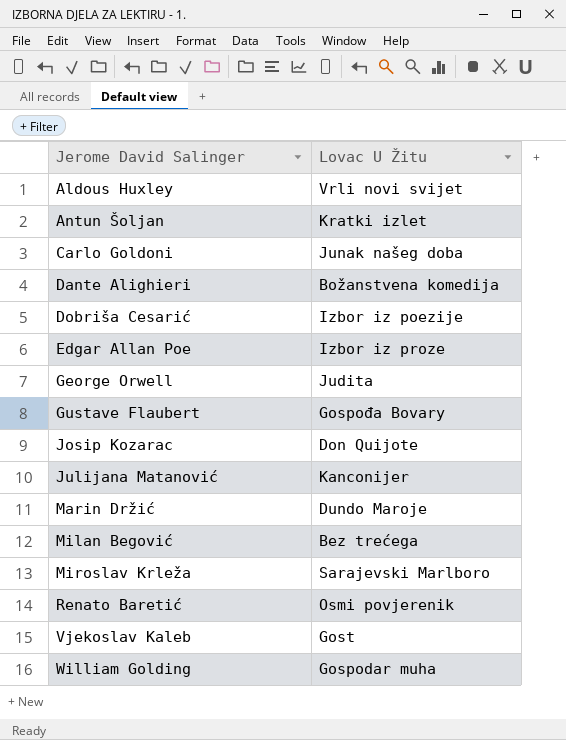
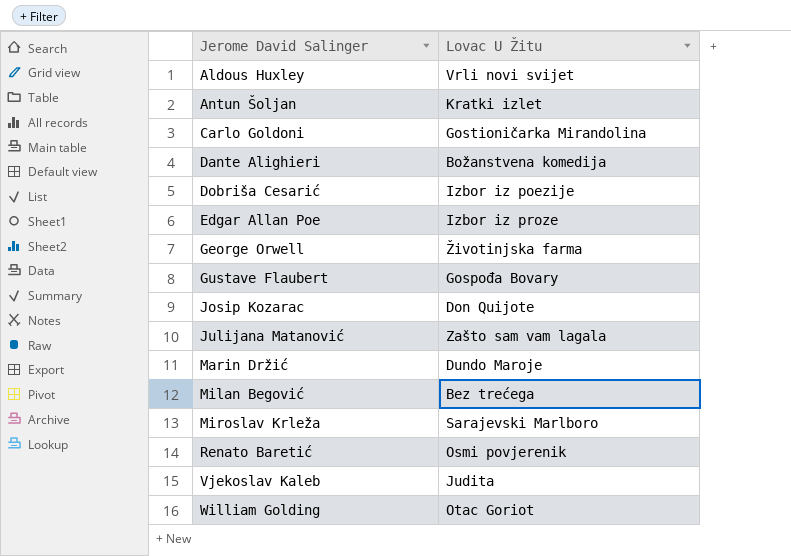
Carlo Goldoni | Lovac U Žitu: Junak našeg doba -> Gostioničarka Mirandolina
George Orwell | Lovac U Žitu: Judita -> Životinjska farma
Julijana Matanović | Lovac U Žitu: Kanconijer -> Zašto sam vam lagala
Vjekoslav Kaleb | Lovac U Žitu: Gost -> Judita
William Golding | Lovac U Žitu: Gospodar muha -> Otac Goriot

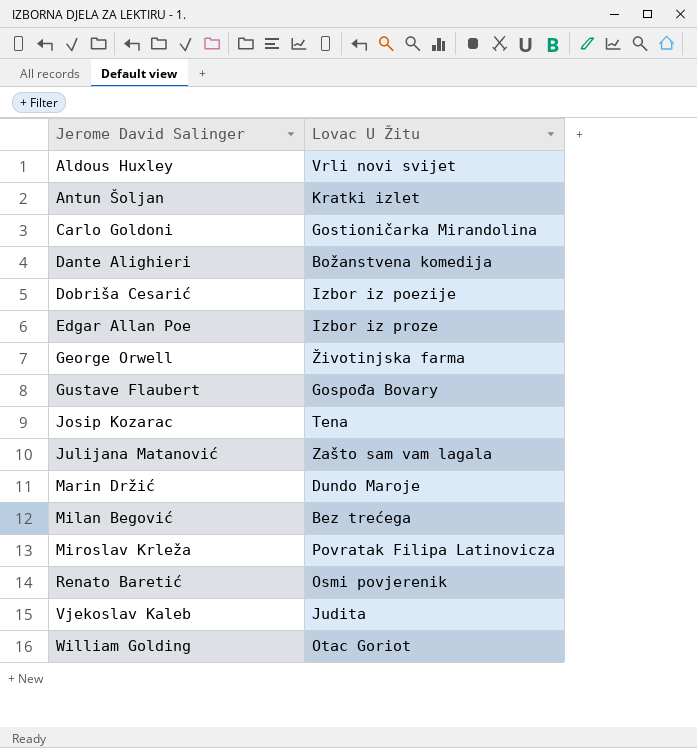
Josip Kozarac | Lovac U Žitu: Don Quijote -> Tena
Miroslav Krleža | Lovac U Žitu: Sarajevski Marlboro -> Povratak Filipa Latinovicza

